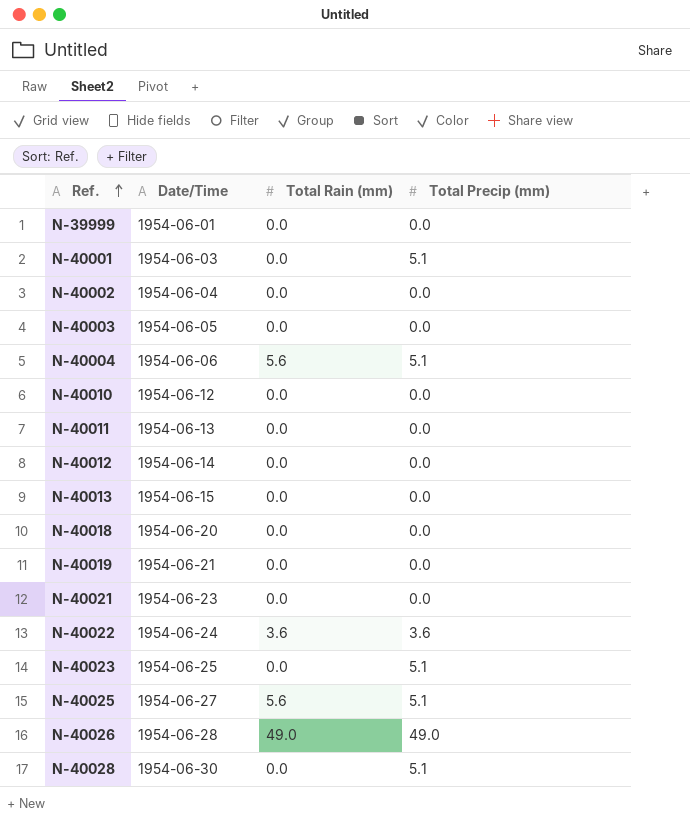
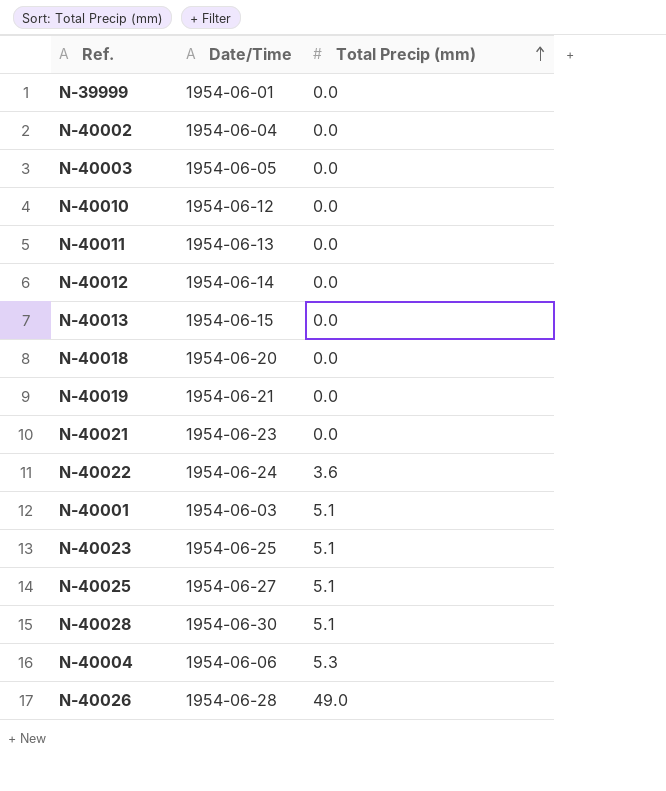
row order: Ref. ascending -> Total Precip (mm) ascending
column Total Rain (mm) | position: 3 -> none
N-40004 | Total Precip (mm): 5.1 -> 5.3

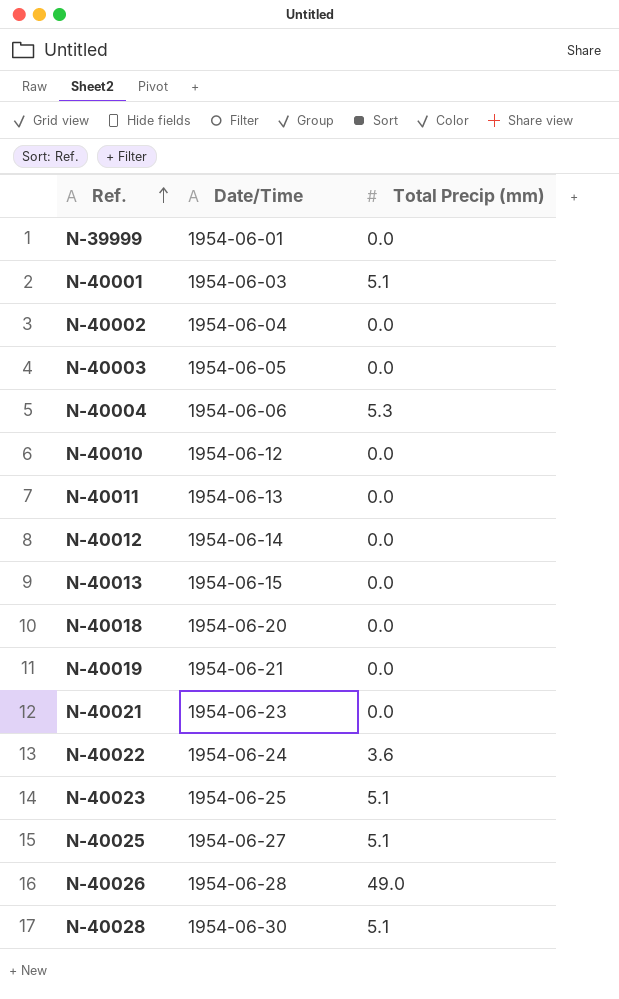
row order: Total Precip (mm) ascending -> Ref. ascending

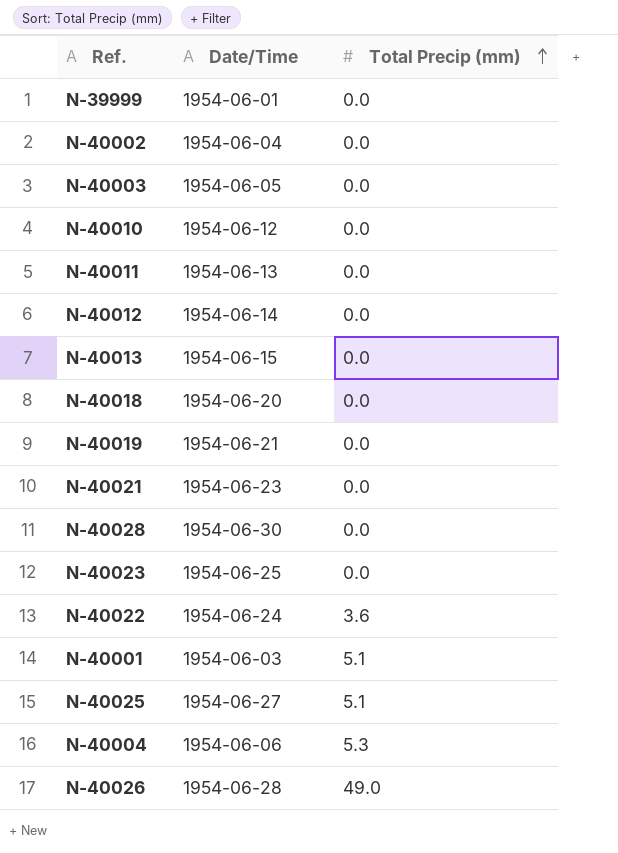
row order: Ref. ascending -> Total Precip (mm) ascending
N-40028 | Total Precip (mm): 5.1 -> 0.0
N-40023 | Total Precip (mm): 5.1 -> 0.0

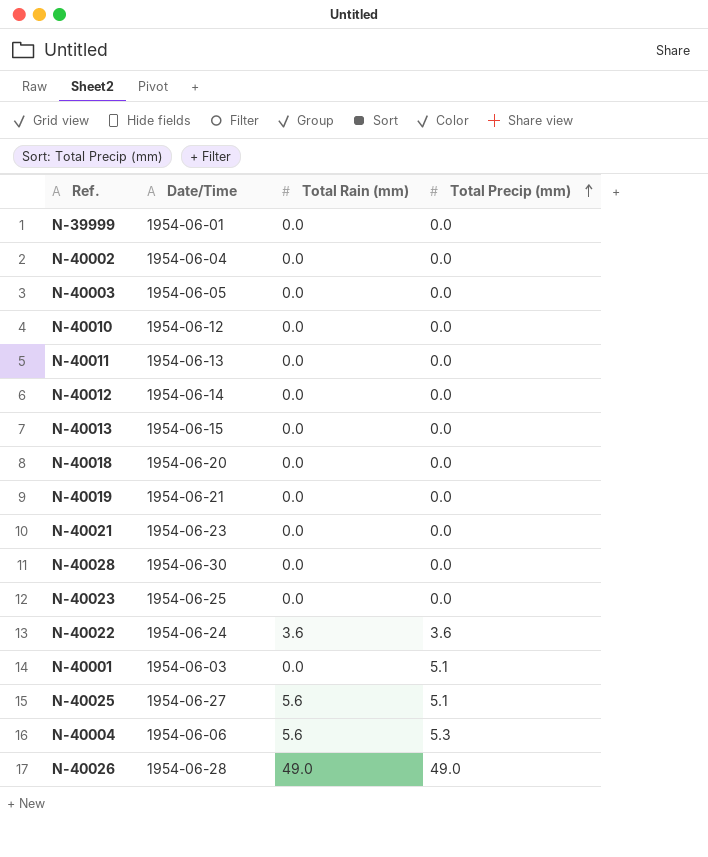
column Total Rain (mm) | position: none -> 3

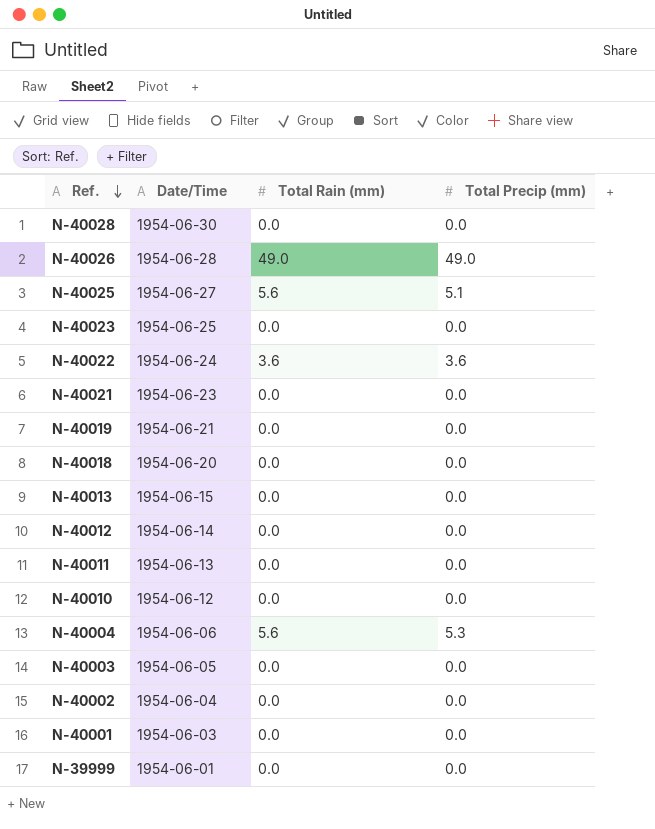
row order: Total Precip (mm) ascending -> Ref. descending
N-40001 | Total Precip (mm): 5.1 -> 0.0

